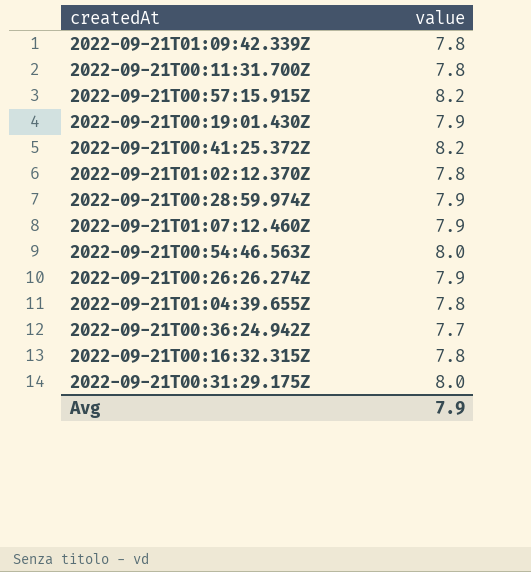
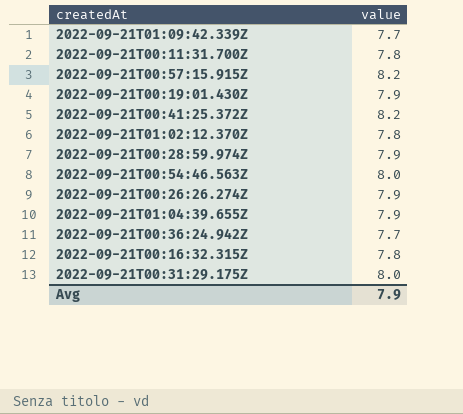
row 2022-09-21T01:07:12.460Z: 7.9 -> none
2022-09-21T01:09:42.339Z | value: 7.8 -> 7.7
2022-09-21T01:04:39.655Z | value: 7.8 -> 7.9

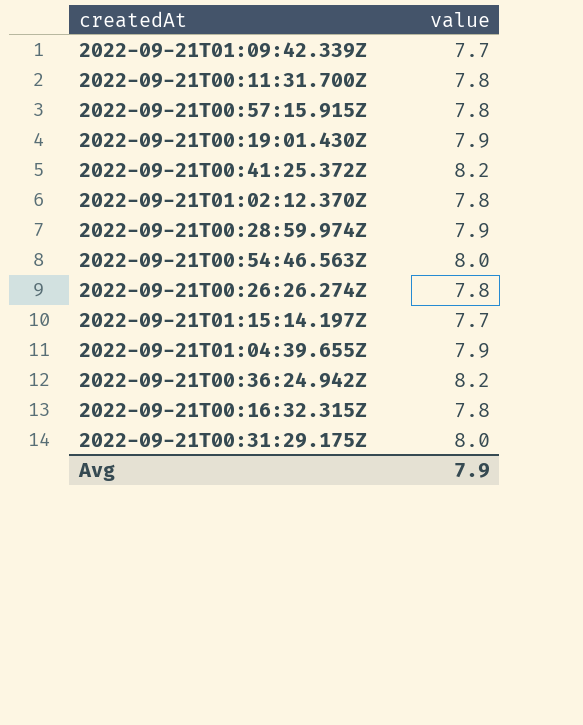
2022-09-21T00:57:15.915Z | value: 8.2 -> 7.8
2022-09-21T00:26:26.274Z | value: 7.9 -> 7.8
row 2022-09-21T01:15:14.197Z: none -> 7.7
2022-09-21T00:36:24.942Z | value: 7.7 -> 8.2

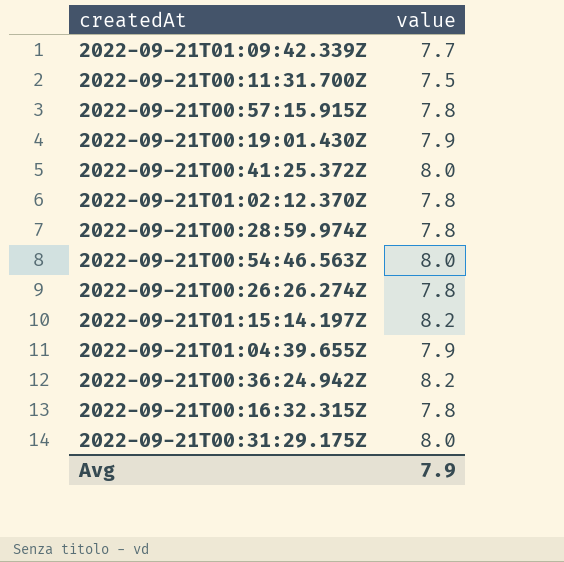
2022-09-21T00:11:31.700Z | value: 7.8 -> 7.5
2022-09-21T00:41:25.372Z | value: 8.2 -> 8.0
2022-09-21T00:28:59.974Z | value: 7.9 -> 7.8
2022-09-21T01:15:14.197Z | value: 7.7 -> 8.2

